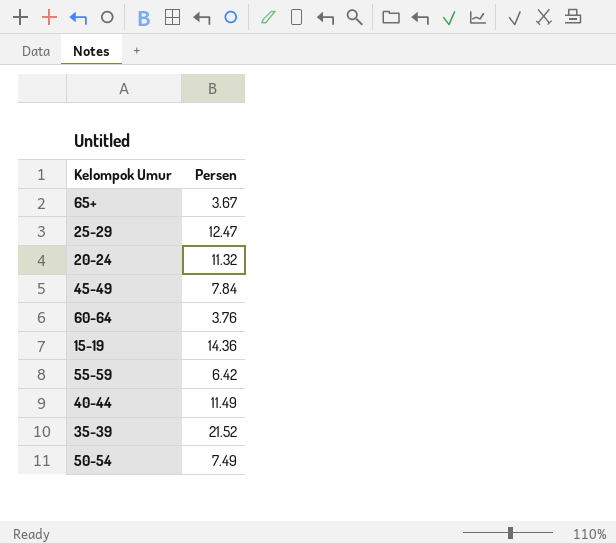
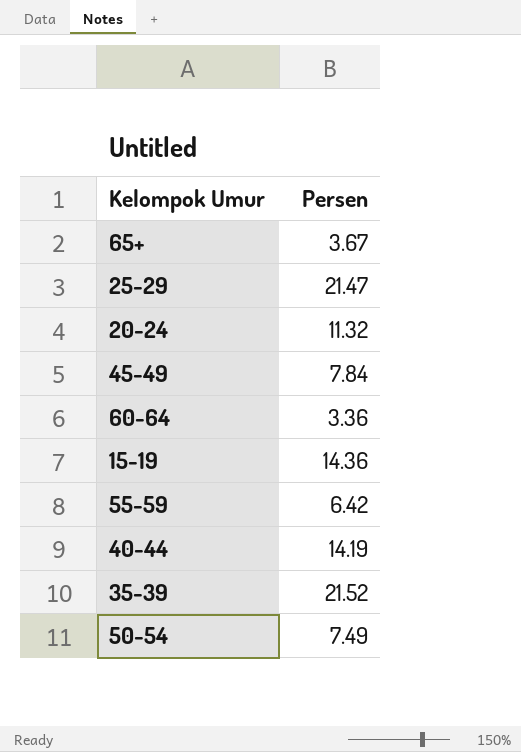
25-29 | Persen: 12.47 -> 21.47
60-64 | Persen: 3.76 -> 3.36
40-44 | Persen: 11.49 -> 14.19

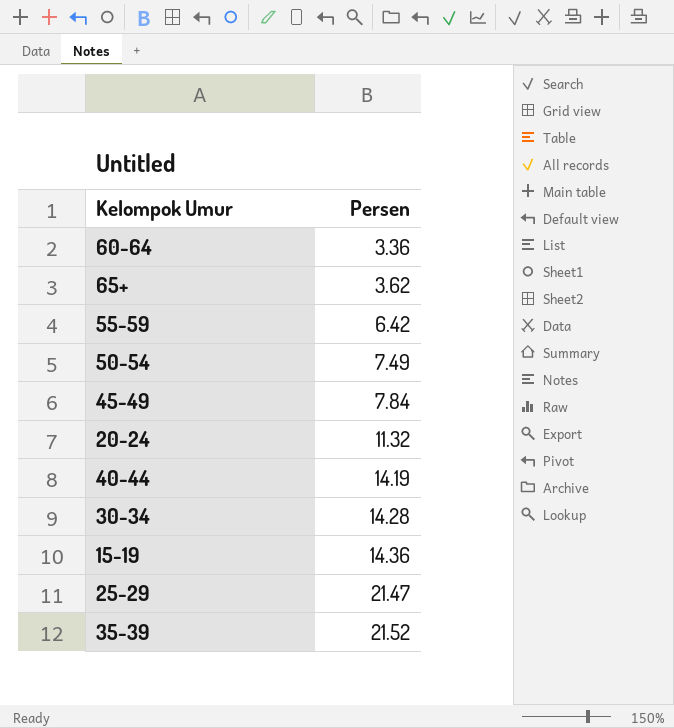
row order: none -> Persen ascending
65+ | Persen: 3.67 -> 3.62
row 30-34: none -> 14.28

